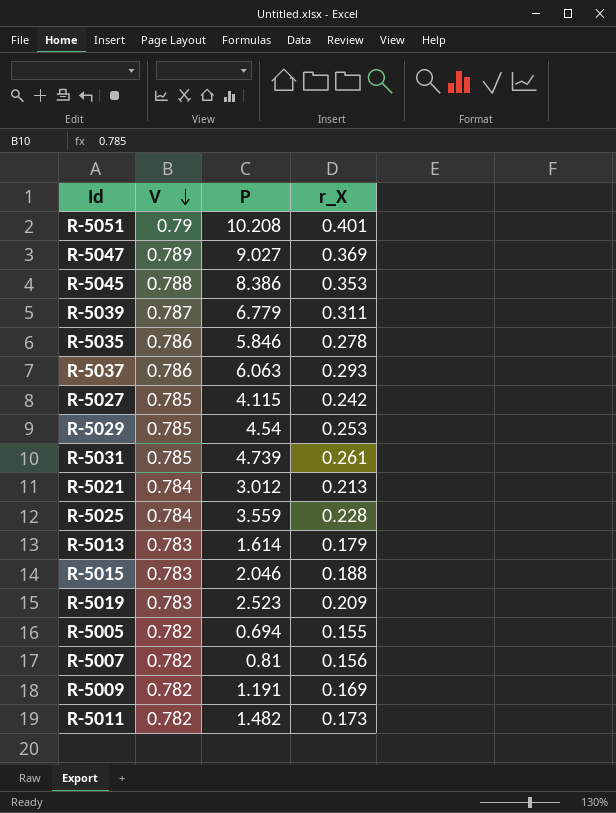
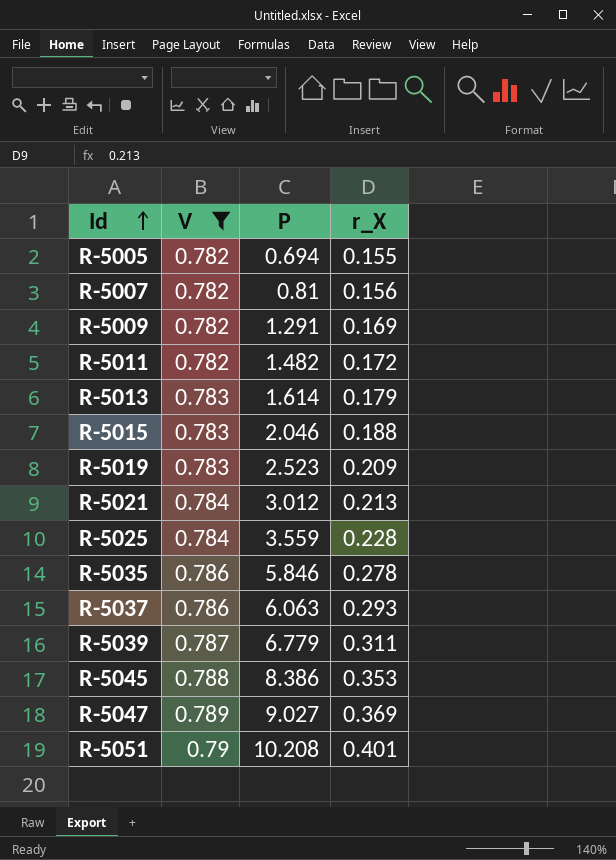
filter: none -> V != 0.785
row order: V descending -> Id ascending
R-5009 | P: 1.191 -> 1.291
R-5011 | r_X: 0.173 -> 0.172

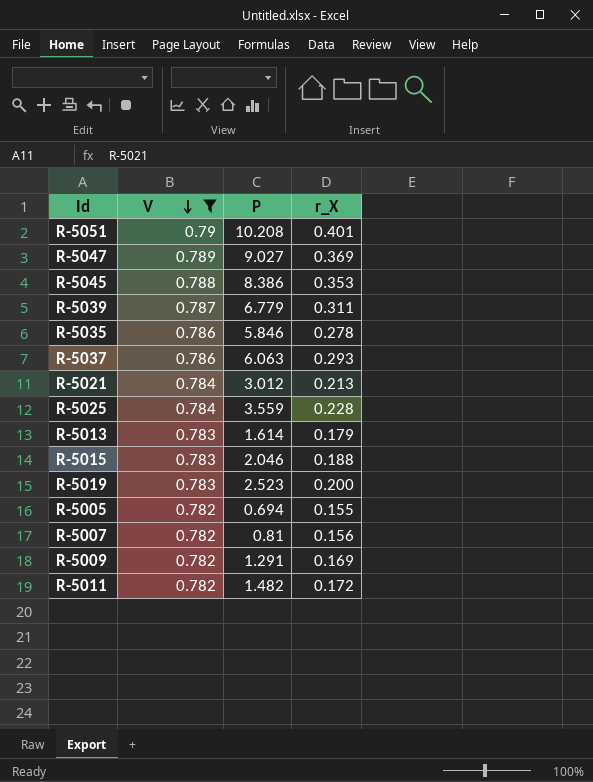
row order: Id ascending -> V descending
R-5019 | r_X: 0.209 -> 0.200

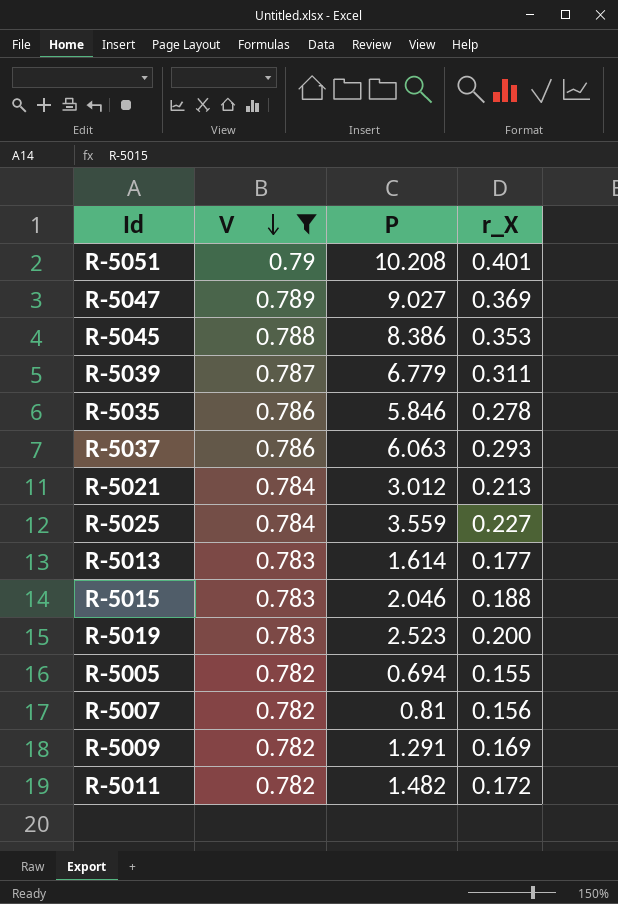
R-5025 | r_X: 0.228 -> 0.227
R-5013 | r_X: 0.179 -> 0.177

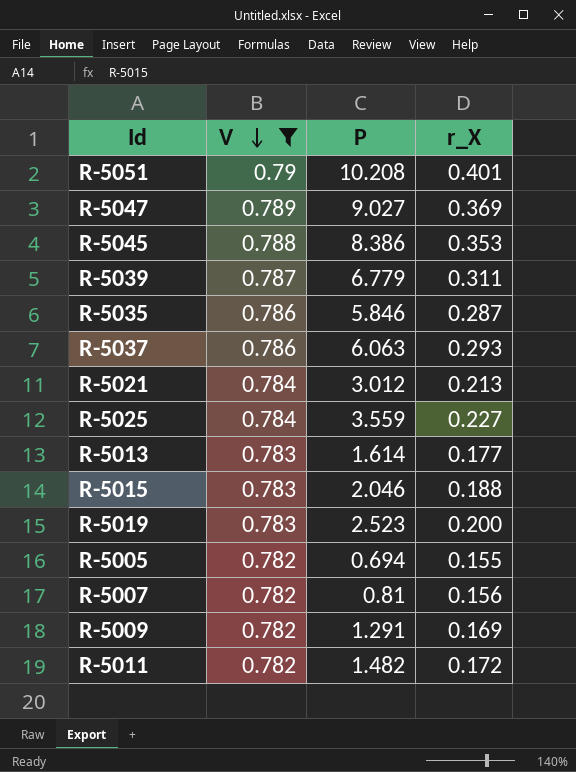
R-5035 | r_X: 0.278 -> 0.287

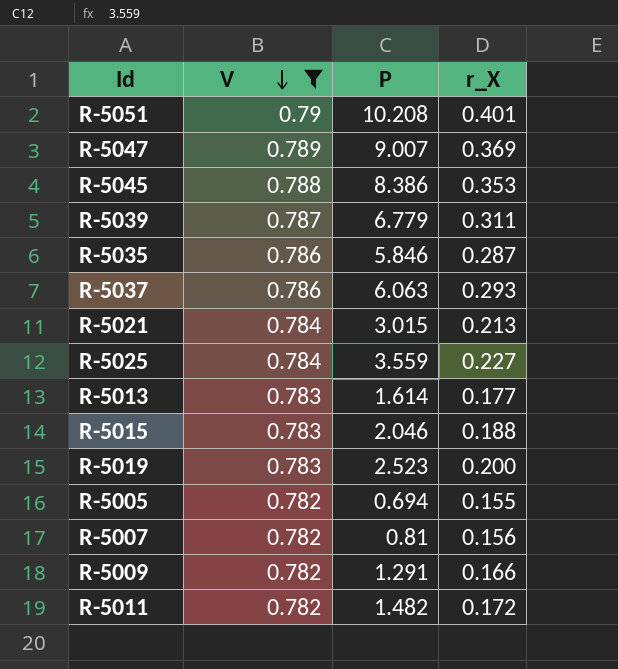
R-5047 | P: 9.027 -> 9.007
R-5021 | P: 3.012 -> 3.015
R-5009 | r_X: 0.169 -> 0.166

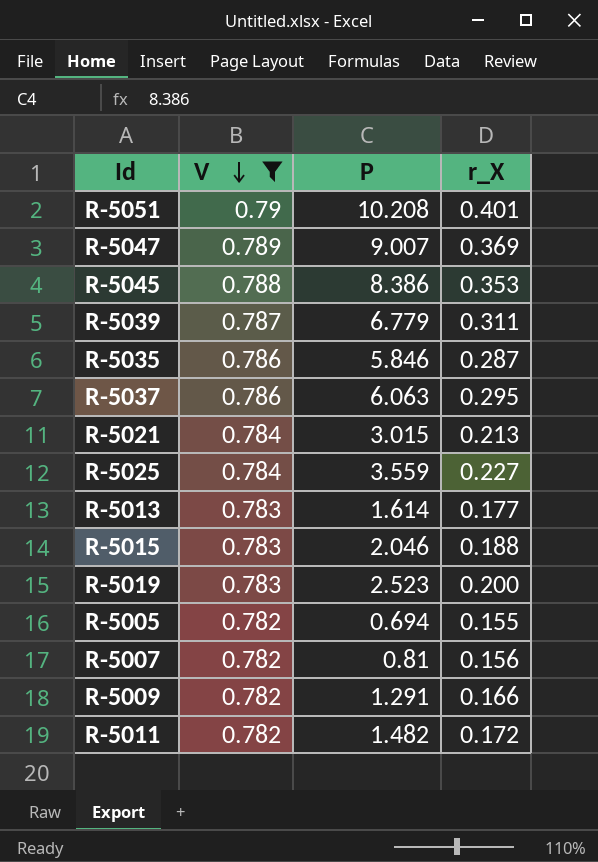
R-5037 | r_X: 0.293 -> 0.295

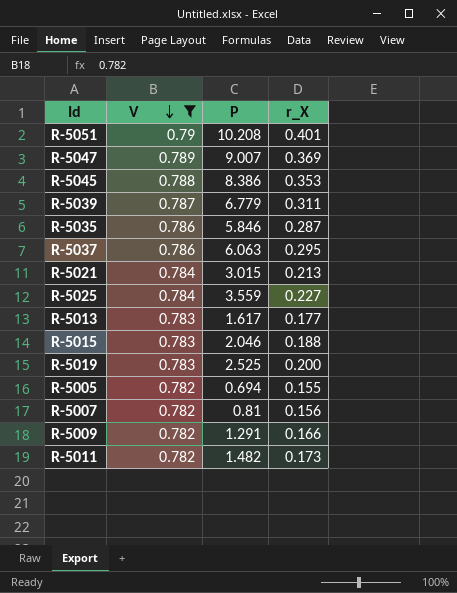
R-5013 | P: 1.614 -> 1.617
R-5019 | P: 2.523 -> 2.525
R-5011 | r_X: 0.172 -> 0.173

